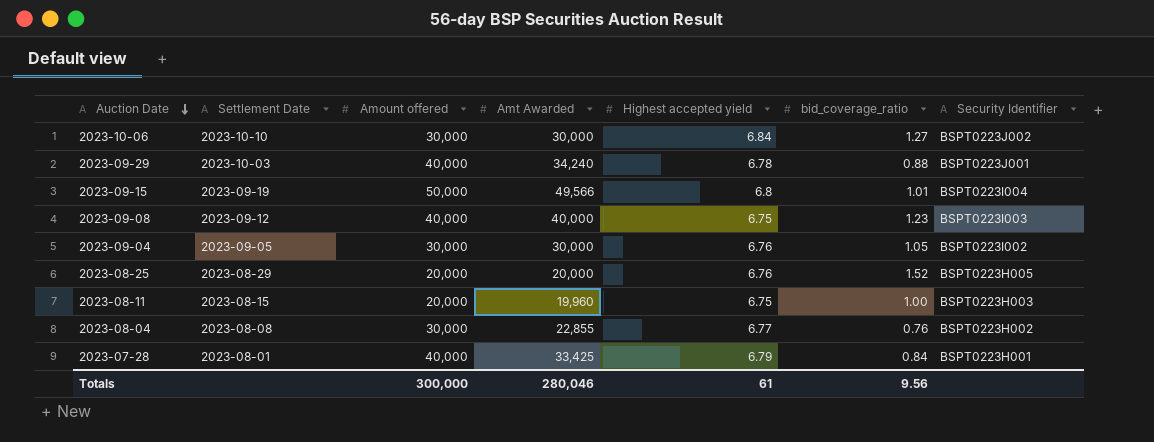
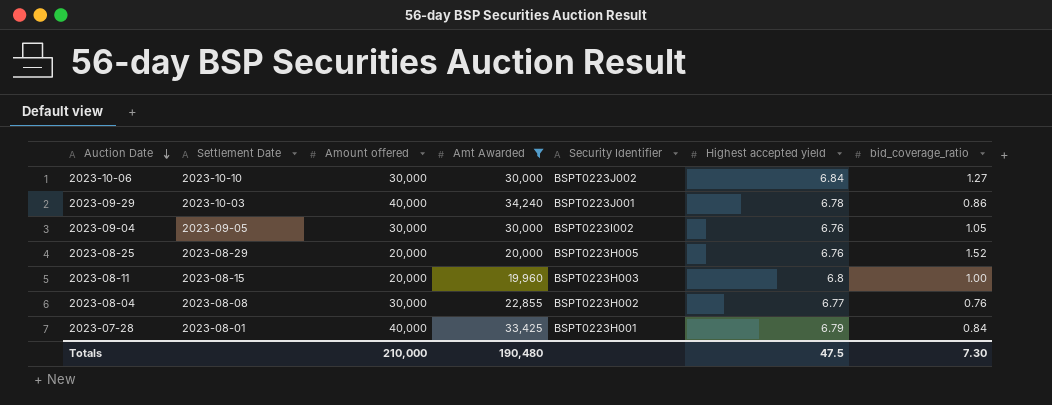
filter: none -> Amt Awarded <= 34,240
column Security Identifier | position: 7 -> 5
2023-09-29 | bid_coverage_ratio: 0.88 -> 0.86
2023-08-11 | Highest accepted yield: 6.75 -> 6.8
Totals | Amount offered: 300,000 -> 210,000
Totals | Amt Awarded: 280,046 -> 190,480
Totals | Highest accepted yield: 61 -> 47.5
Totals | bid_coverage_ratio: 9.56 -> 7.30

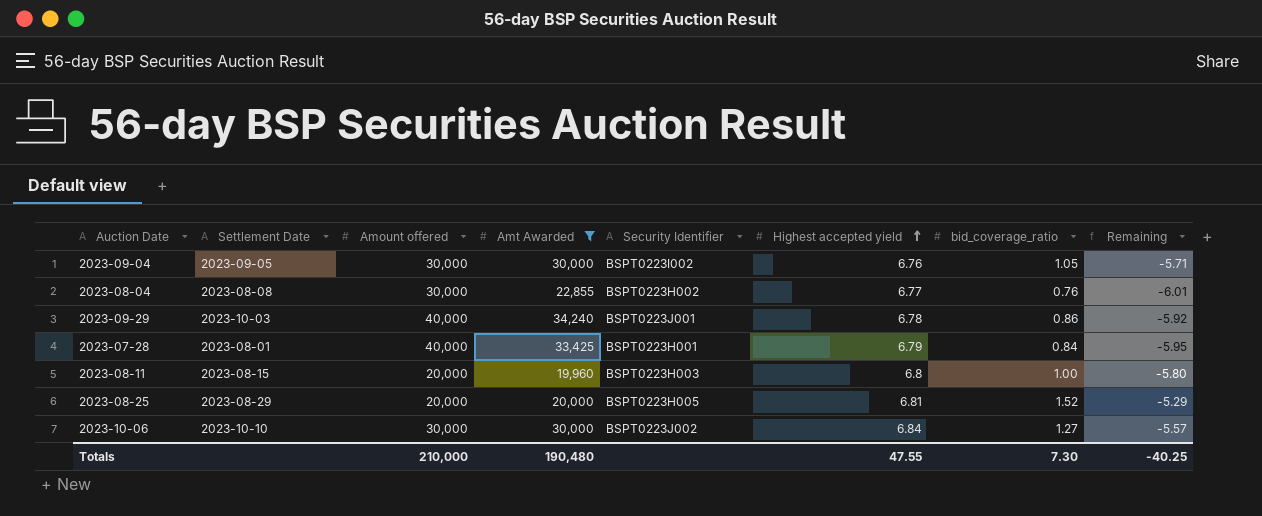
row order: Auction Date descending -> Highest accepted yield ascending
column Remaining | formula: none -> [bid_coverage_ratio] - [Highest accepted yield]
2023-08-25 | Highest accepted yield: 6.76 -> 6.81
Totals | Highest accepted yield: 47.5 -> 47.55

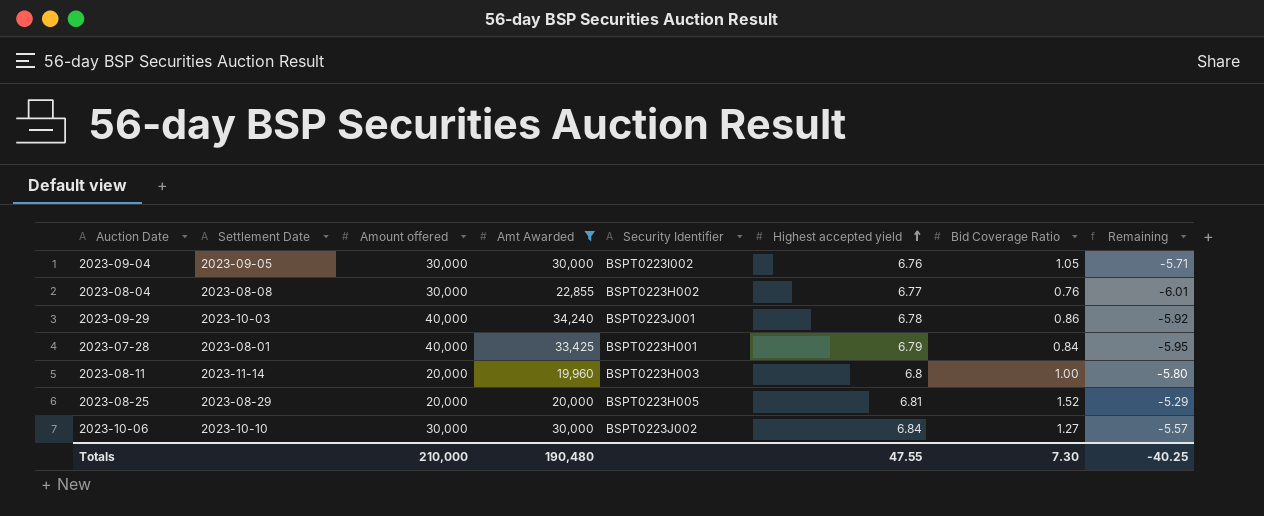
column name: bid_coverage_ratio -> Bid Coverage Ratio
2023-08-11 | Settlement Date: 2023-08-15 -> 2023-11-14

